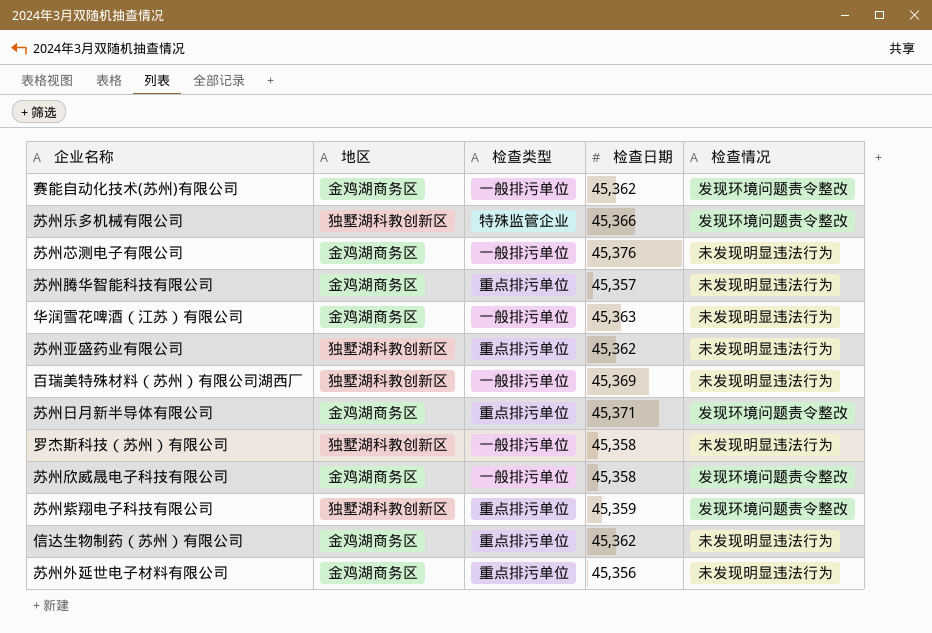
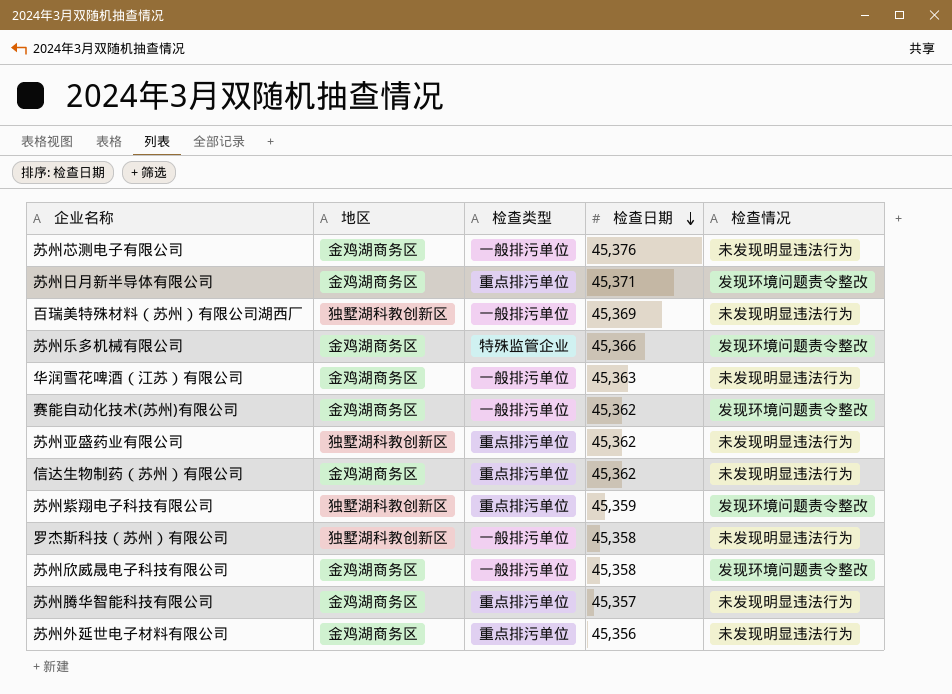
row order: none -> 检查日期 descending
苏州乐多机械有限公司 | 地区: 独墅湖科教创新区 -> 金鸡湖商务区

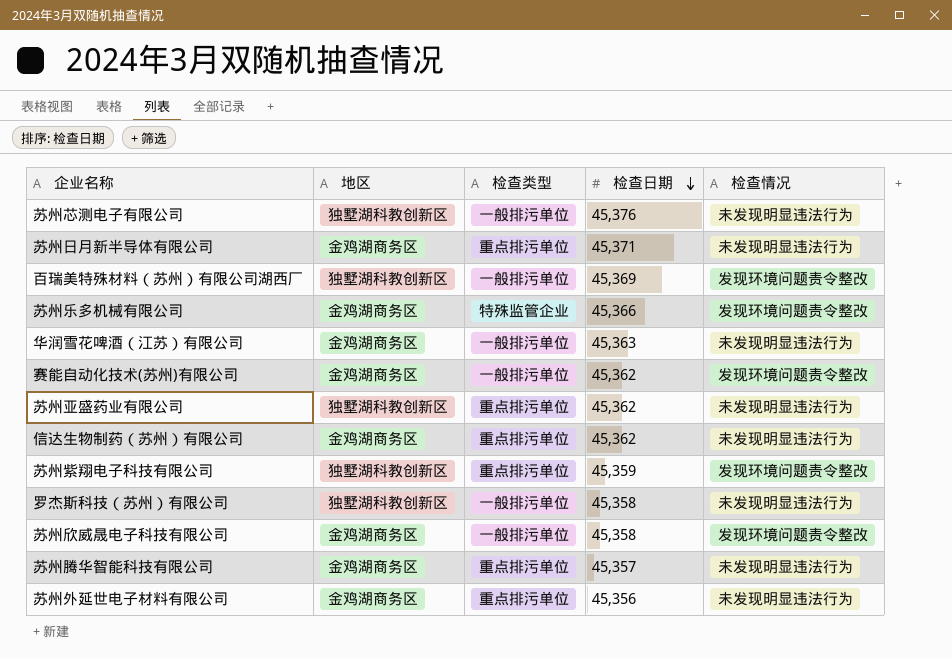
苏州芯测电子有限公司 | 地区: 金鸡湖商务区 -> 独墅湖科教创新区
苏州日月新半导体有限公司 | 检查情况: 发现环境问题责令整改 -> 未发现明显违法行为
百瑞美特殊材料（苏州）有限公司湖西厂 | 检查情况: 未发现明显违法行为 -> 发现环境问题责令整改

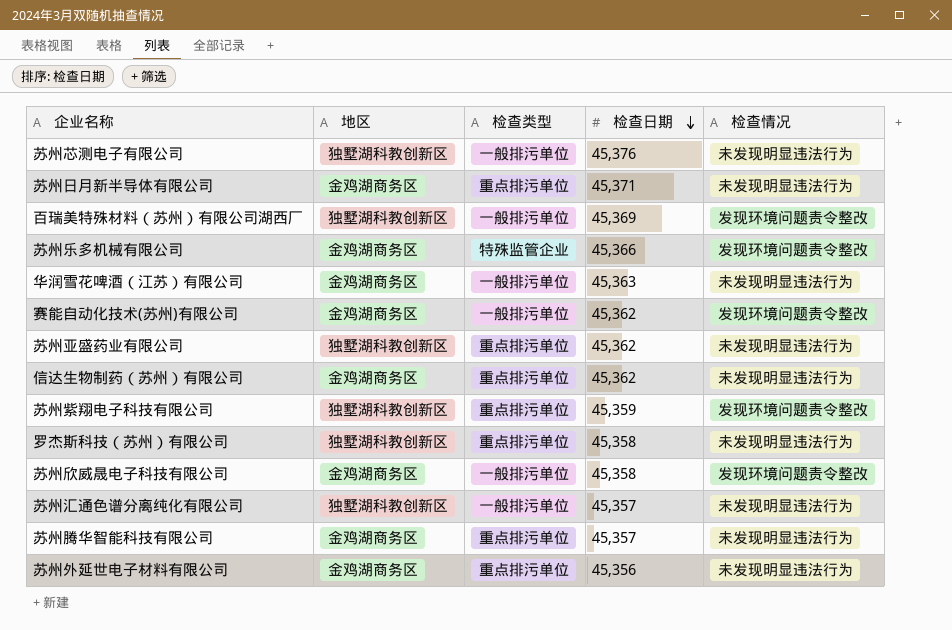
罗杰斯科技（苏州）有限公司 | 检查类型: 一般排污单位 -> 重点排污单位
row 苏州汇通色谱分离纯化有限公司: none -> 独墅湖科教创新区 | 一般排污单位 | 45,357 | 未发现明显违法行为

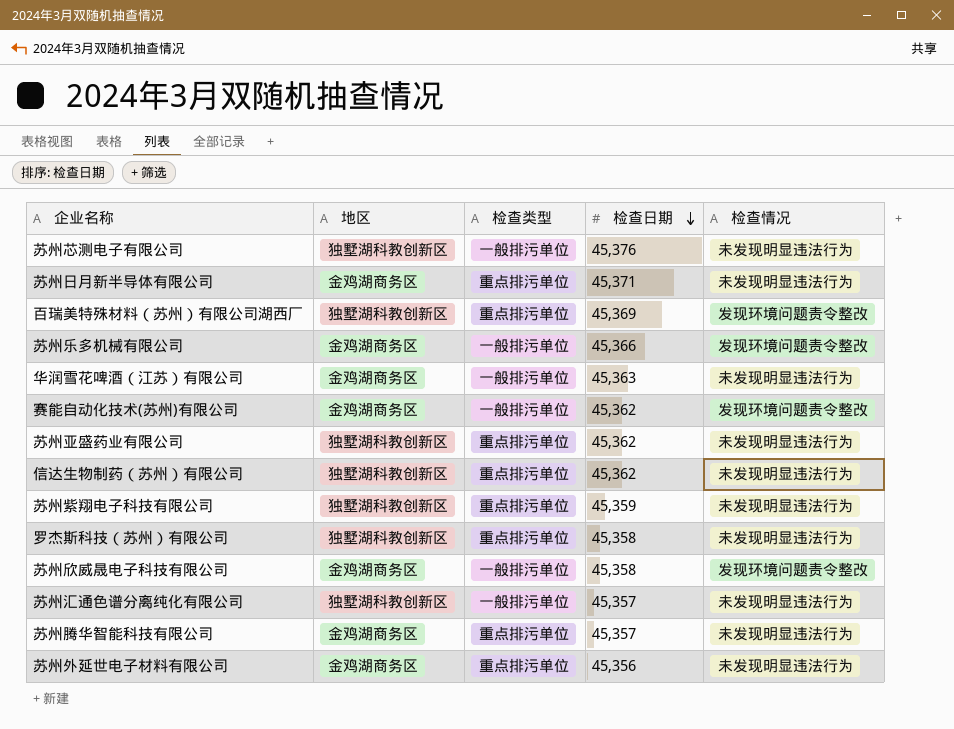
百瑞美特殊材料（苏州）有限公司湖西厂 | 检查类型: 一般排污单位 -> 重点排污单位
苏州乐多机械有限公司 | 检查类型: 特殊监管企业 -> 一般排污单位
信达生物制药（苏州）有限公司 | 地区: 金鸡湖商务区 -> 独墅湖科教创新区
苏州紫翔电子科技有限公司 | 检查情况: 发现环境问题责令整改 -> 未发现明显违法行为

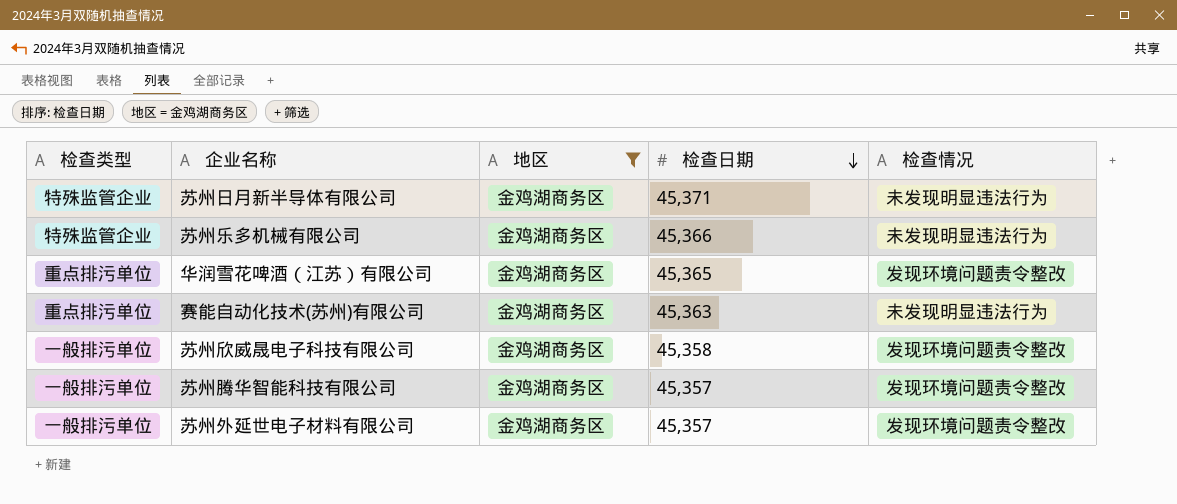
filter: none -> 地区 = 金鸡湖商务区
column 检查类型 | position: 3 -> 1
苏州日月新半导体有限公司 | 检查类型: 重点排污单位 -> 特殊监管企业
苏州乐多机械有限公司 | 检查类型: 一般排污单位 -> 特殊监管企业
苏州乐多机械有限公司 | 检查情况: 发现环境问题责令整改 -> 未发现明显违法行为
华润雪花啤酒（江苏）有限公司 | 检查类型: 一般排污单位 -> 重点排污单位
华润雪花啤酒（江苏）有限公司 | 检查日期: 45,363 -> 45,365
华润雪花啤酒（江苏）有限公司 | 检查情况: 未发现明显违法行为 -> 发现环境问题责令整改
赛能自动化技术(苏州)有限公司 | 检查类型: 一般排污单位 -> 重点排污单位
赛能自动化技术(苏州)有限公司 | 检查日期: 45,362 -> 45,363
赛能自动化技术(苏州)有限公司 | 检查情况: 发现环境问题责令整改 -> 未发现明显违法行为
苏州腾华智能科技有限公司 | 检查类型: 重点排污单位 -> 一般排污单位
苏州腾华智能科技有限公司 | 检查情况: 未发现明显违法行为 -> 发现环境问题责令整改
苏州外延世电子材料有限公司 | 检查类型: 重点排污单位 -> 一般排污单位
苏州外延世电子材料有限公司 | 检查日期: 45,356 -> 45,357
苏州外延世电子材料有限公司 | 检查情况: 未发现明显违法行为 -> 发现环境问题责令整改

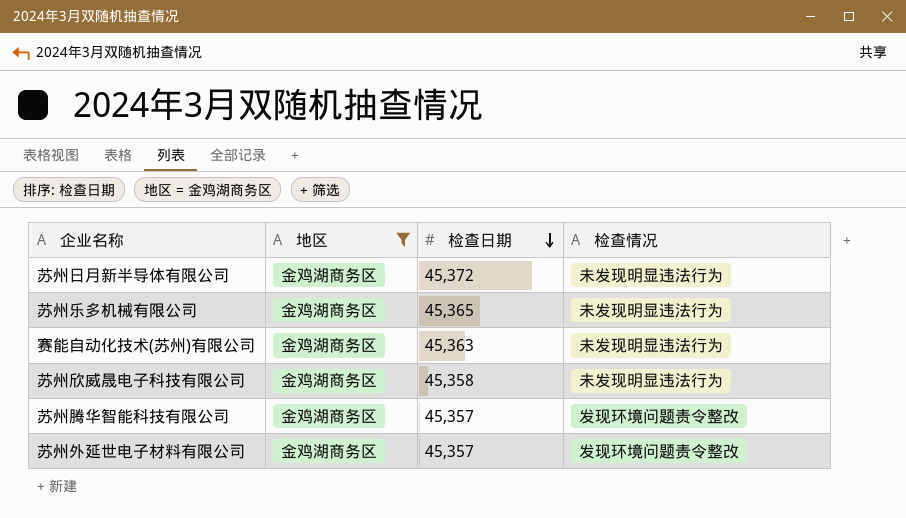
column 检查类型 | position: 1 -> none
row 华润雪花啤酒（江苏）有限公司: 重点排污单位 | 金鸡湖商务区 | 45,365 | 发现环境问题责令整改 -> none
苏州日月新半导体有限公司 | 检查日期: 45,371 -> 45,372
苏州乐多机械有限公司 | 检查日期: 45,366 -> 45,365
苏州欣威晟电子科技有限公司 | 检查情况: 发现环境问题责令整改 -> 未发现明显违法行为

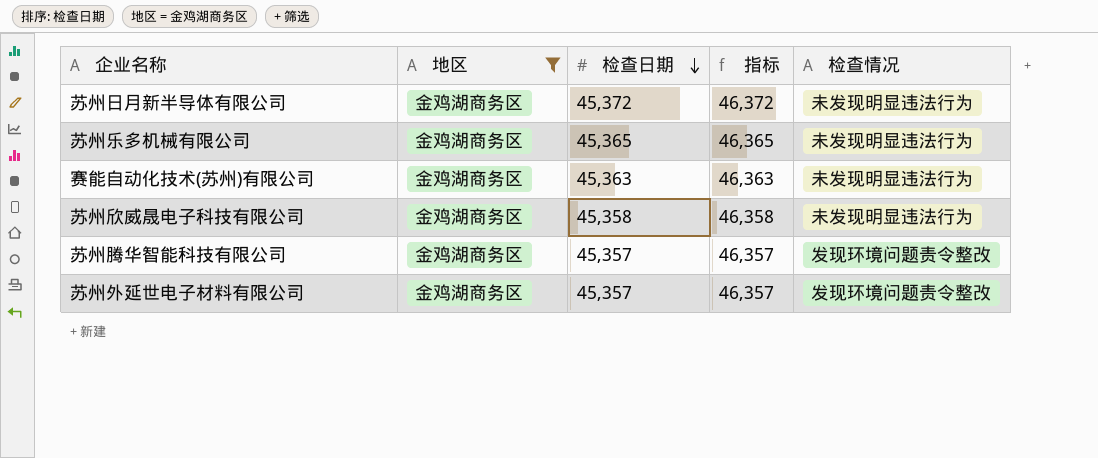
column 指标 | formula: none -> [检查日期] + 1000

